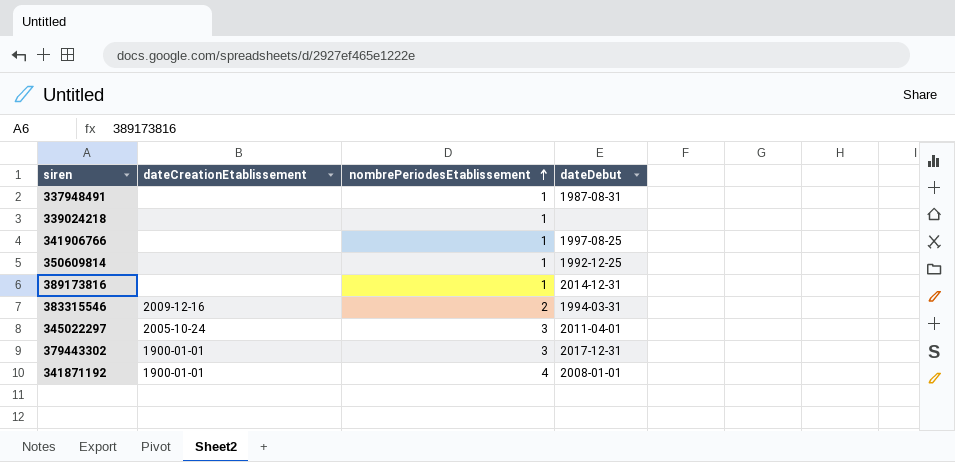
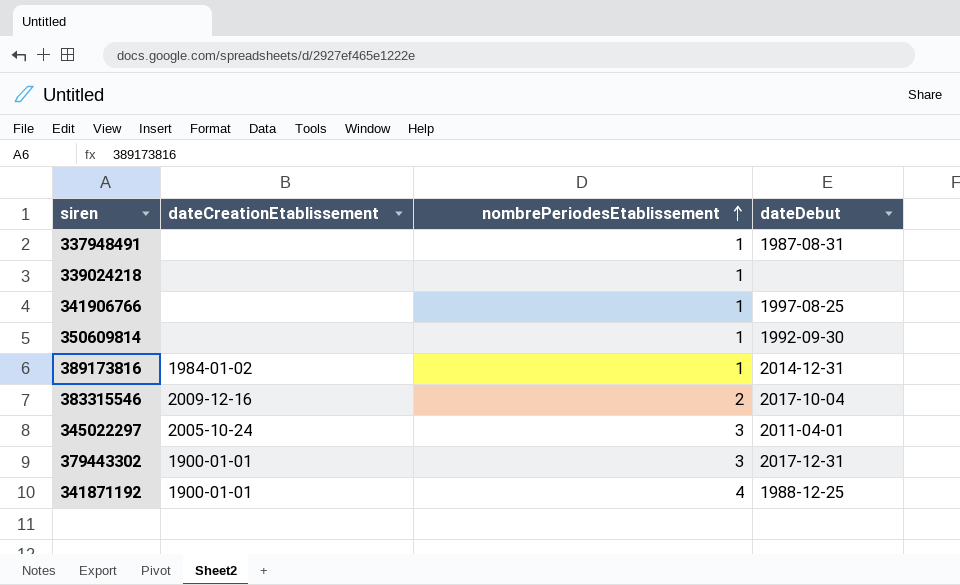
350609814 | dateDebut: 1992-12-25 -> 1992-09-30
389173816 | dateCreationEtablissement: none -> 1984-01-02
383315546 | dateDebut: 1994-03-31 -> 2017-10-04
341871192 | dateDebut: 2008-01-01 -> 1988-12-25

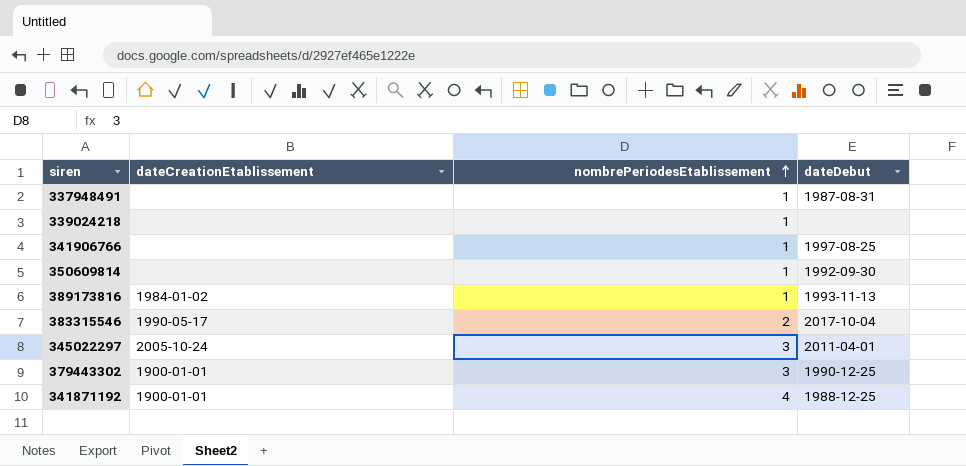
389173816 | dateDebut: 2014-12-31 -> 1993-11-13
383315546 | dateCreationEtablissement: 2009-12-16 -> 1990-05-17
379443302 | dateDebut: 2017-12-31 -> 1990-12-25

